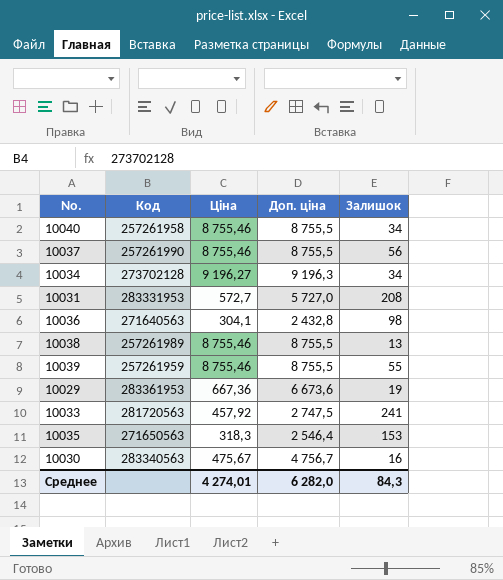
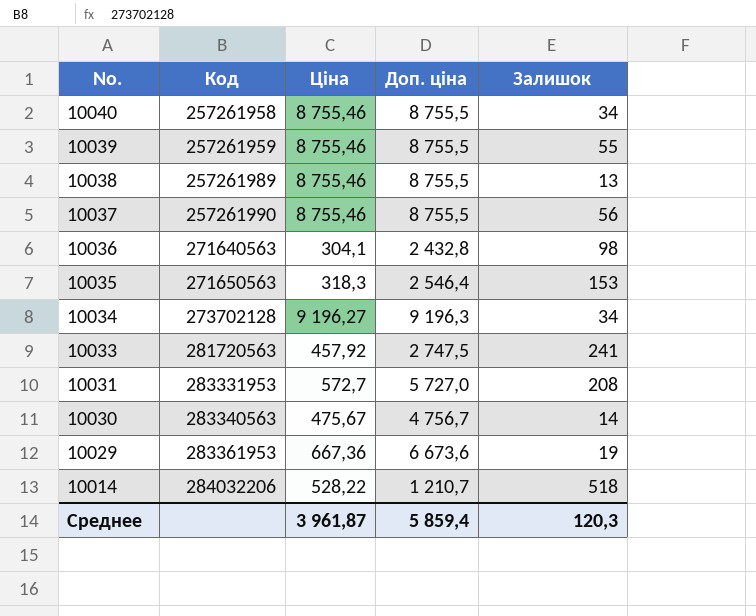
row order: none -> No. descending
10030 | Залишок: 16 -> 14
row 10014: none -> 284032206 | 528,22 | 1 210,7 | 518
Среднее | Ціна: 4 274,01 -> 3 961,87
Среднее | Доп. ціна: 6 282,0 -> 5 859,4
Среднее | Залишок: 84,3 -> 120,3

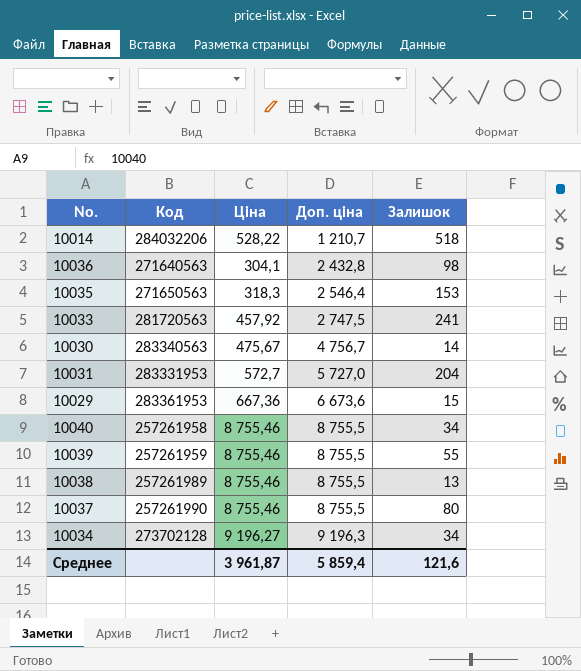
row order: No. descending -> Доп. ціна ascending
10031 | Залишок: 208 -> 204
10029 | Залишок: 19 -> 15
10037 | Залишок: 56 -> 80
Среднее | Залишок: 120,3 -> 121,6

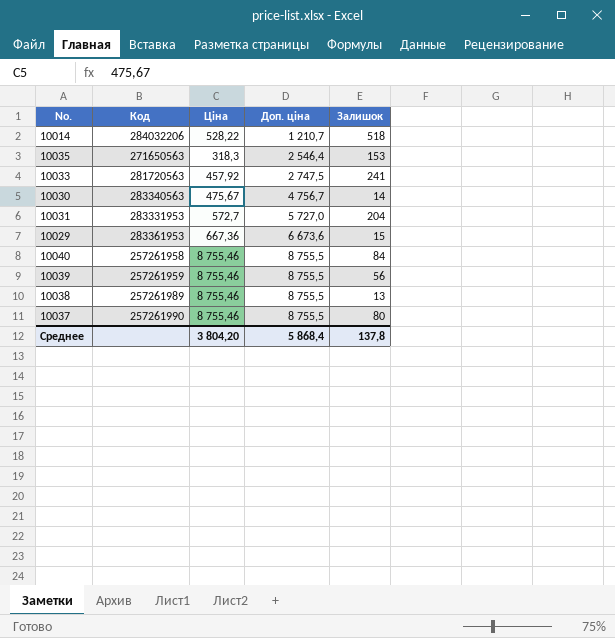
row 10036: 271640563 | 304,1 | 2 432,8 | 98 -> none
row 10034: 273702128 | 9 196,27 | 9 196,3 | 34 -> none
10040 | Залишок: 34 -> 84
10039 | Залишок: 55 -> 56
Среднее | Ціна: 3 961,87 -> 3 804,20
Среднее | Доп. ціна: 5 859,4 -> 5 868,4
Среднее | Залишок: 121,6 -> 137,8

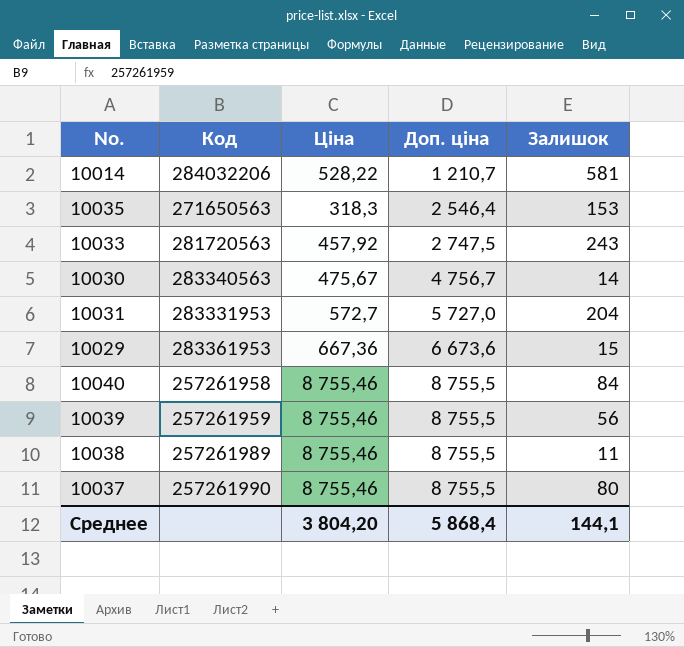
10014 | Залишок: 518 -> 581
10033 | Залишок: 241 -> 243
10038 | Залишок: 13 -> 11
Среднее | Залишок: 137,8 -> 144,1

